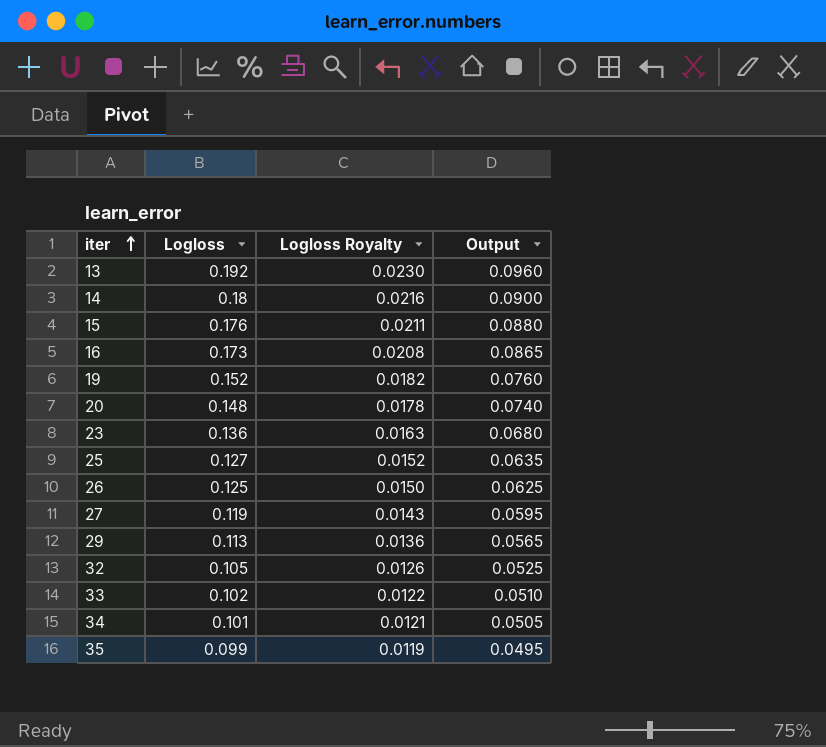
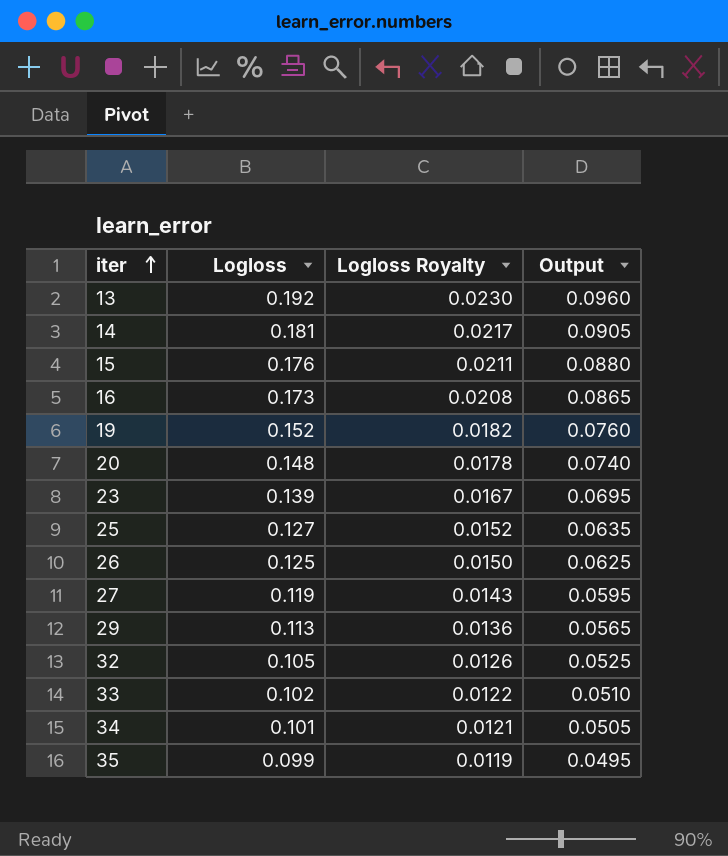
14 | Logloss: 0.18 -> 0.181
14 | Logloss Royalty: 0.0216 -> 0.0217
14 | Output: 0.0900 -> 0.0905
23 | Logloss: 0.136 -> 0.139
23 | Logloss Royalty: 0.0163 -> 0.0167
23 | Output: 0.0680 -> 0.0695

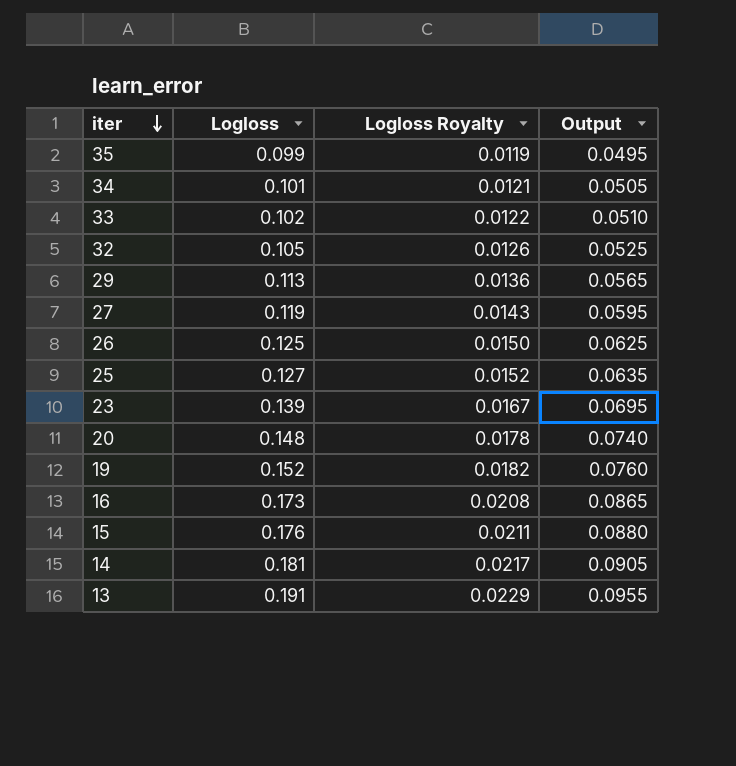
row order: iter ascending -> iter descending
13 | Logloss: 0.192 -> 0.191
13 | Logloss Royalty: 0.0230 -> 0.0229
13 | Output: 0.0960 -> 0.0955

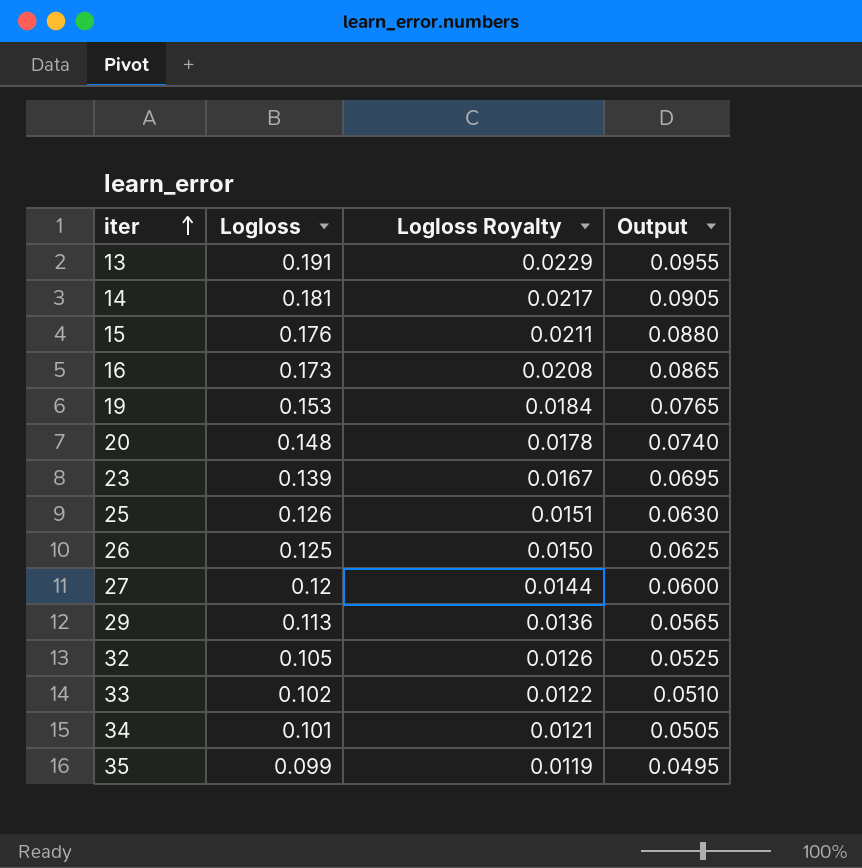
row order: iter descending -> iter ascending
19 | Logloss: 0.152 -> 0.153
19 | Logloss Royalty: 0.0182 -> 0.0184
19 | Output: 0.0760 -> 0.0765
25 | Logloss: 0.127 -> 0.126
25 | Logloss Royalty: 0.0152 -> 0.0151
25 | Output: 0.0635 -> 0.0630
27 | Logloss: 0.119 -> 0.12
27 | Logloss Royalty: 0.0143 -> 0.0144
27 | Output: 0.0595 -> 0.0600

